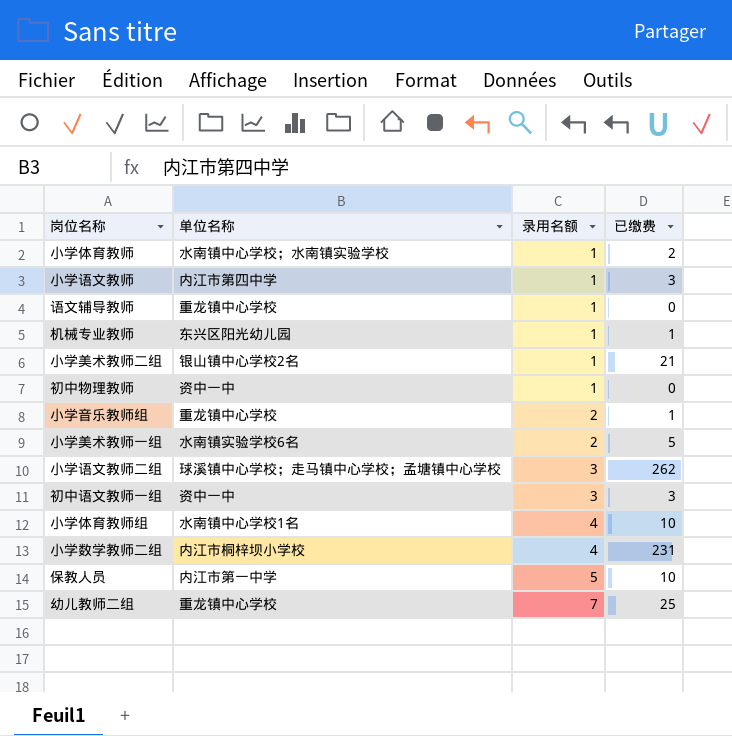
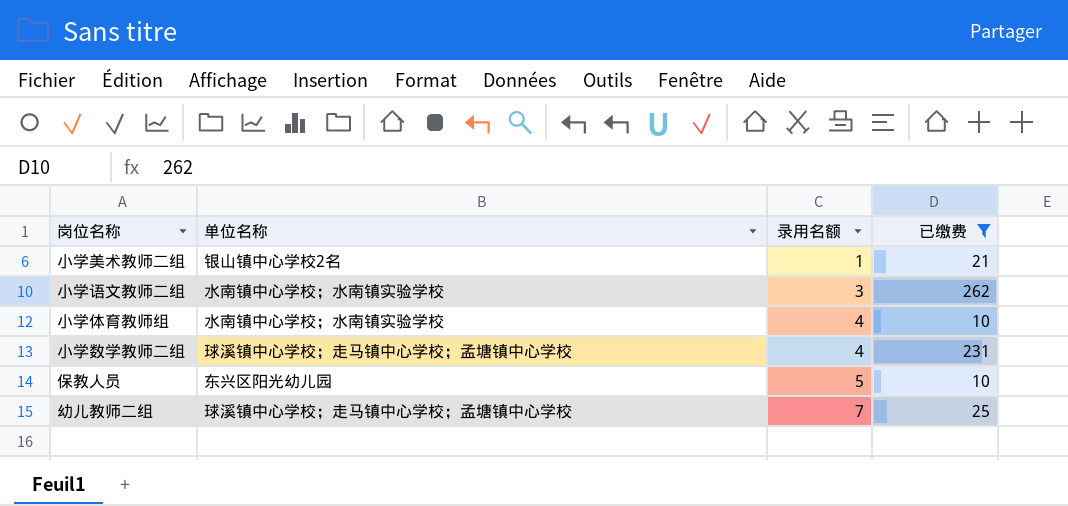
filter: none -> 已缴费 >= 10
小学语文教师二组 | 单位名称: 球溪镇中心学校；走马镇中心学校；孟塘镇中心学校 -> 水南镇中心学校；水南镇实验学校
小学体育教师组 | 单位名称: 水南镇中心学校1名 -> 水南镇中心学校；水南镇实验学校
小学数学教师二组 | 单位名称: 内江市桐梓坝小学校 -> 球溪镇中心学校；走马镇中心学校；孟塘镇中心学校
保教人员 | 单位名称: 内江市第一中学 -> 东兴区阳光幼儿园
幼儿教师二组 | 单位名称: 重龙镇中心学校 -> 球溪镇中心学校；走马镇中心学校；孟塘镇中心学校

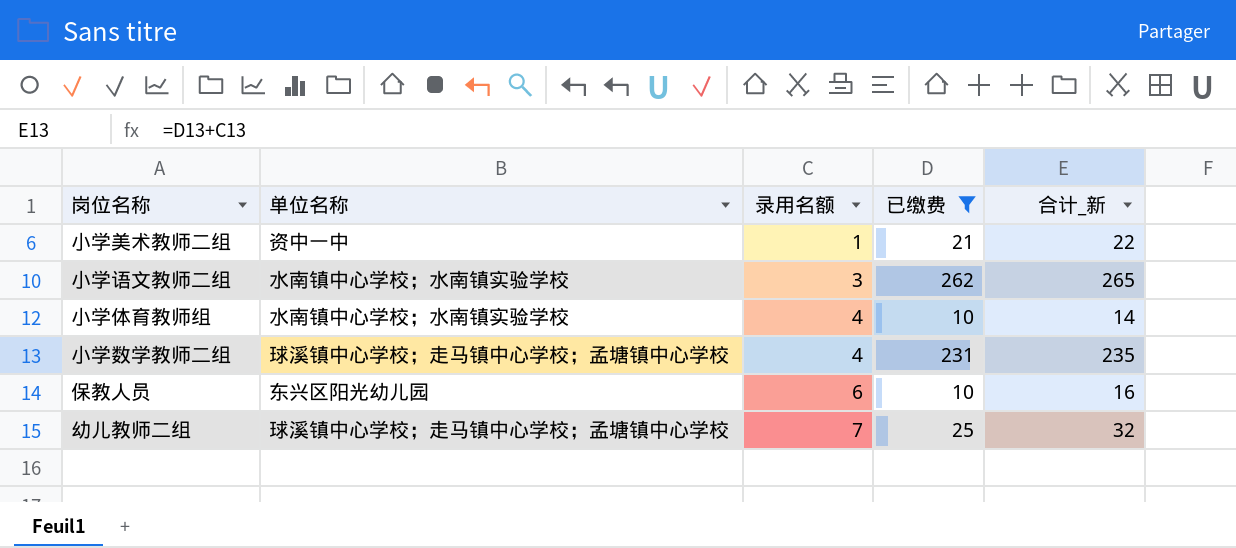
column 合计_新 | formula: none -> [录用名额] + [已缴费]
小学美术教师二组 | 单位名称: 银山镇中心学校2名 -> 资中一中
保教人员 | 录用名额: 5 -> 6

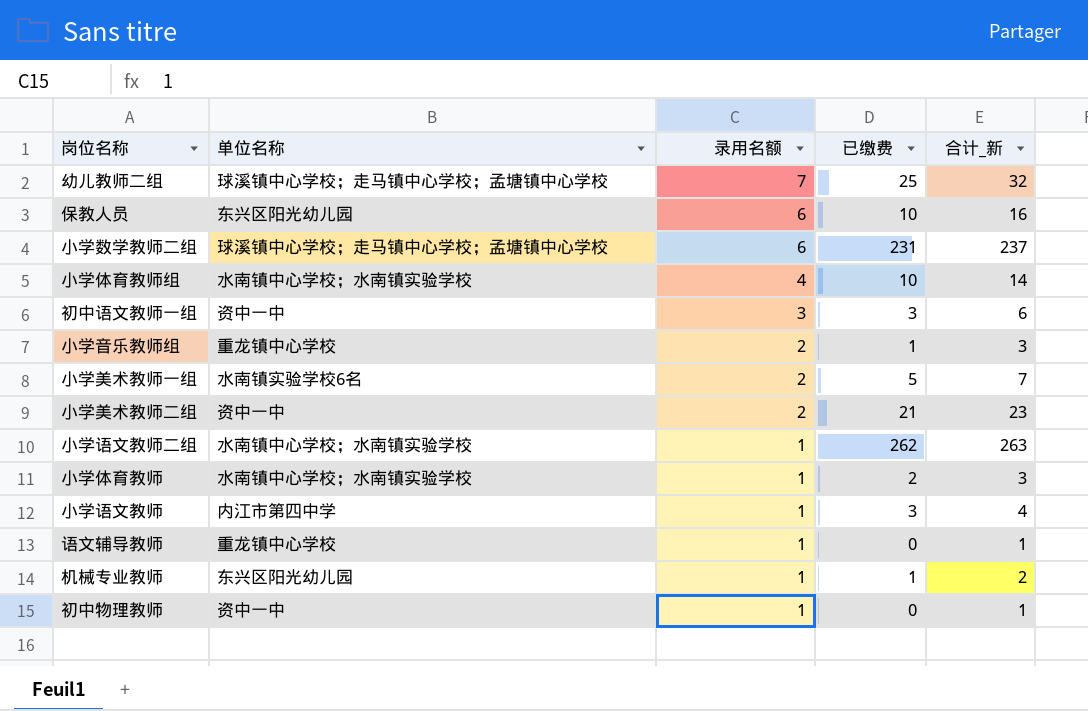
filter: 已缴费 >= 10 -> none
row order: 录用名额 ascending -> 录用名额 descending
小学数学教师二组 | 录用名额: 4 -> 6
小学数学教师二组 | 合计_新: 235 -> 237
小学美术教师二组 | 录用名额: 1 -> 2
小学美术教师二组 | 合计_新: 22 -> 23
小学语文教师二组 | 录用名额: 3 -> 1
小学语文教师二组 | 合计_新: 265 -> 263

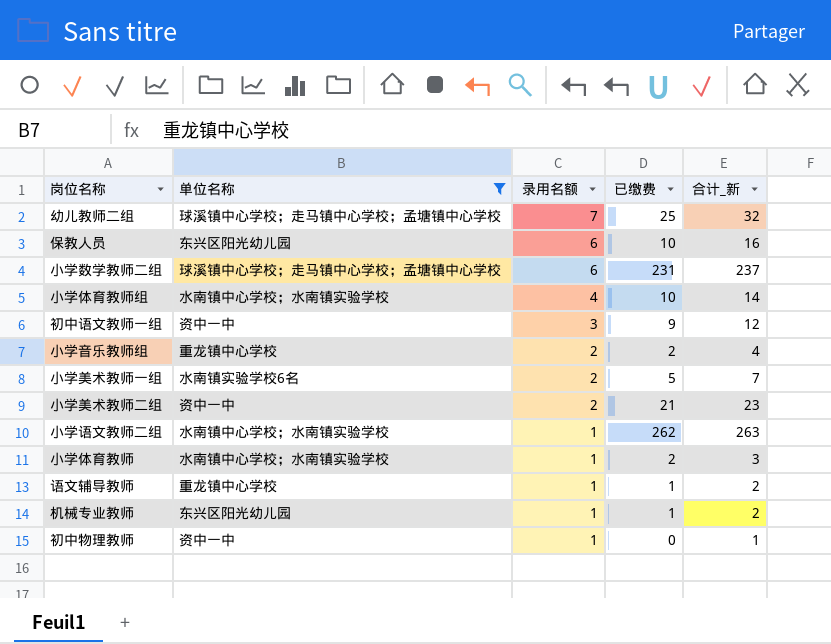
filter: none -> 单位名称 != 内江市第四中学
初中语文教师一组 | 已缴费: 3 -> 9
初中语文教师一组 | 合计_新: 6 -> 12
小学音乐教师组 | 已缴费: 1 -> 2
小学音乐教师组 | 合计_新: 3 -> 4
语文辅导教师 | 已缴费: 0 -> 1
语文辅导教师 | 合计_新: 1 -> 2

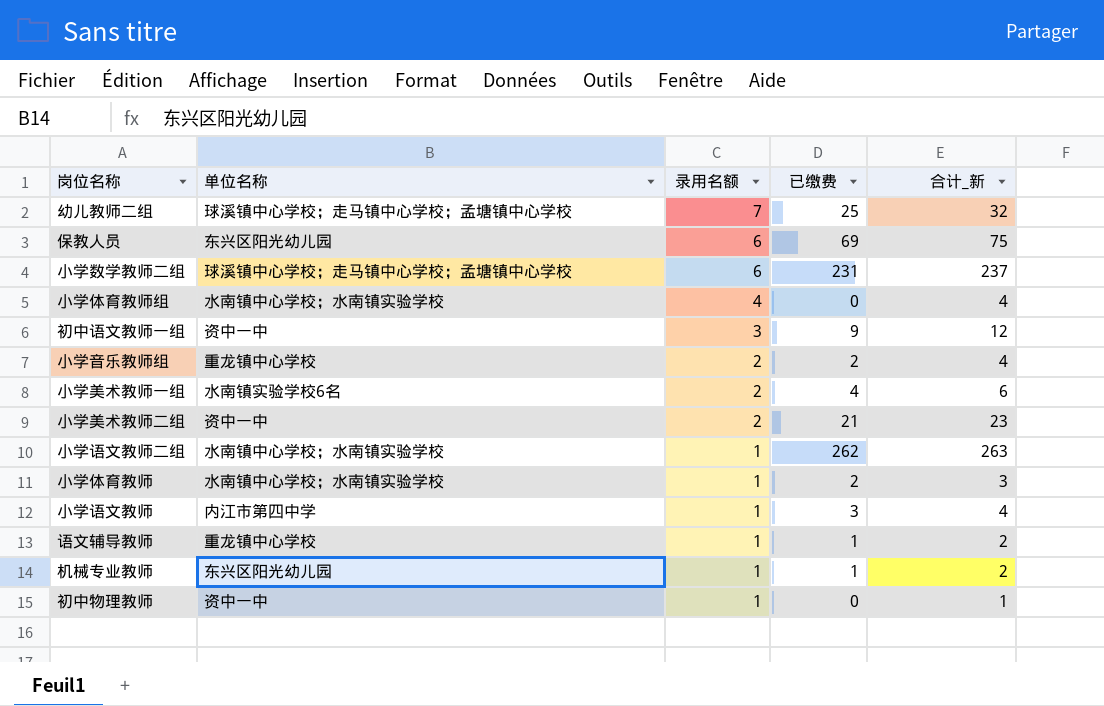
filter: 单位名称 != 内江市第四中学 -> none
保教人员 | 已缴费: 10 -> 69
保教人员 | 合计_新: 16 -> 75
小学体育教师组 | 已缴费: 10 -> 0
小学体育教师组 | 合计_新: 14 -> 4
小学美术教师一组 | 已缴费: 5 -> 4
小学美术教师一组 | 合计_新: 7 -> 6

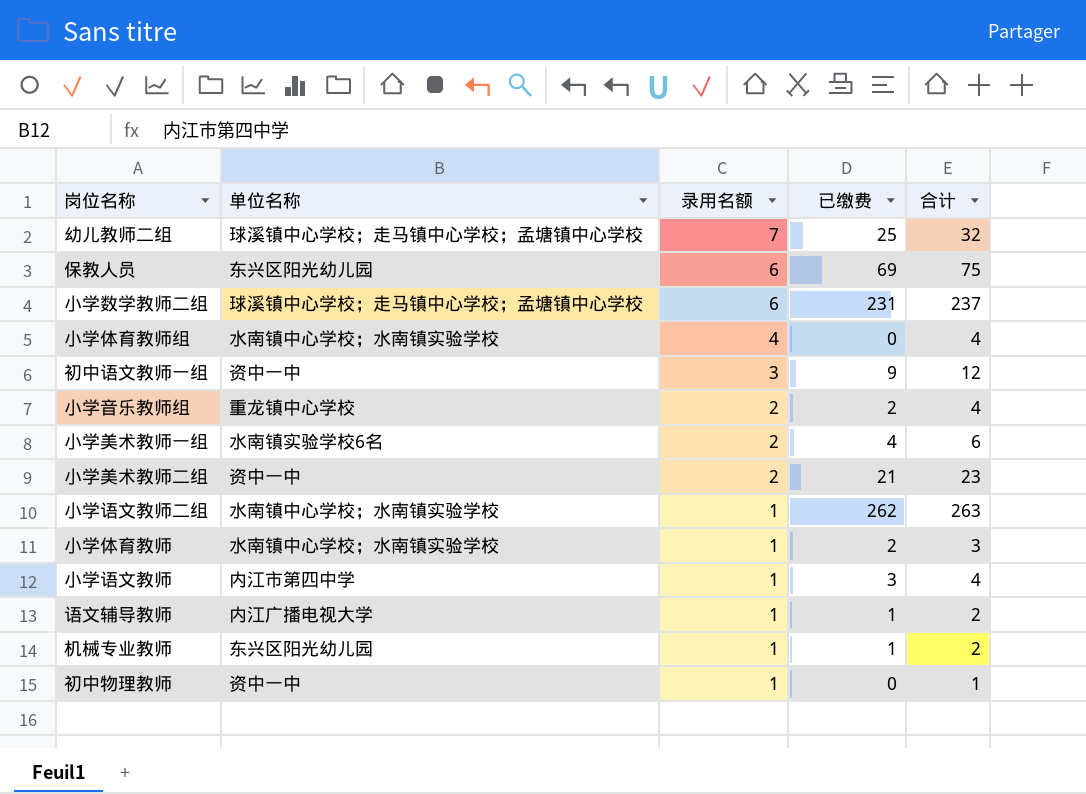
column name: 合计_新 -> 合计
语文辅导教师 | 单位名称: 重龙镇中心学校 -> 内江广播电视大学

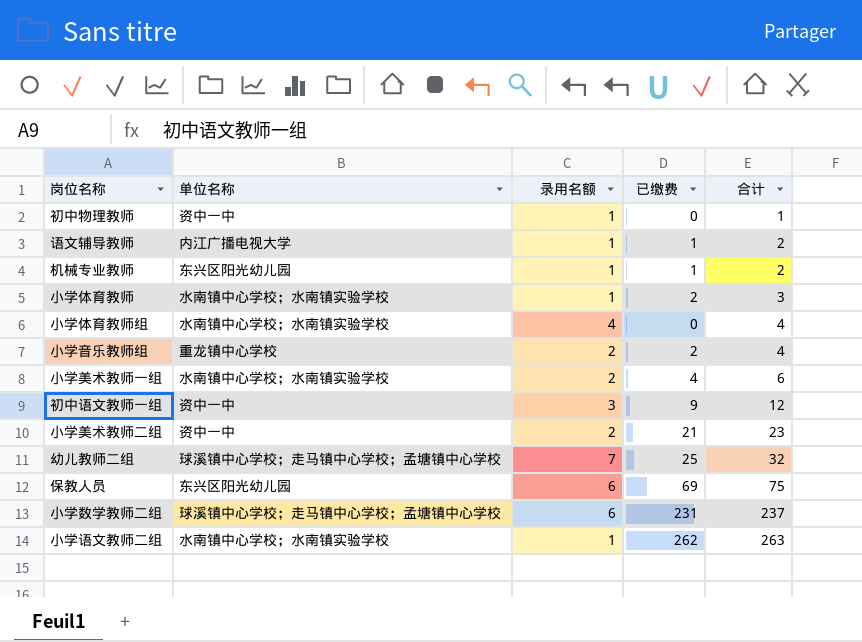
row order: 录用名额 descending -> 合计 ascending
row 小学语文教师: 内江市第四中学 | 1 | 3 | 4 -> none
小学美术教师一组 | 单位名称: 水南镇实验学校6名 -> 水南镇中心学校；水南镇实验学校

